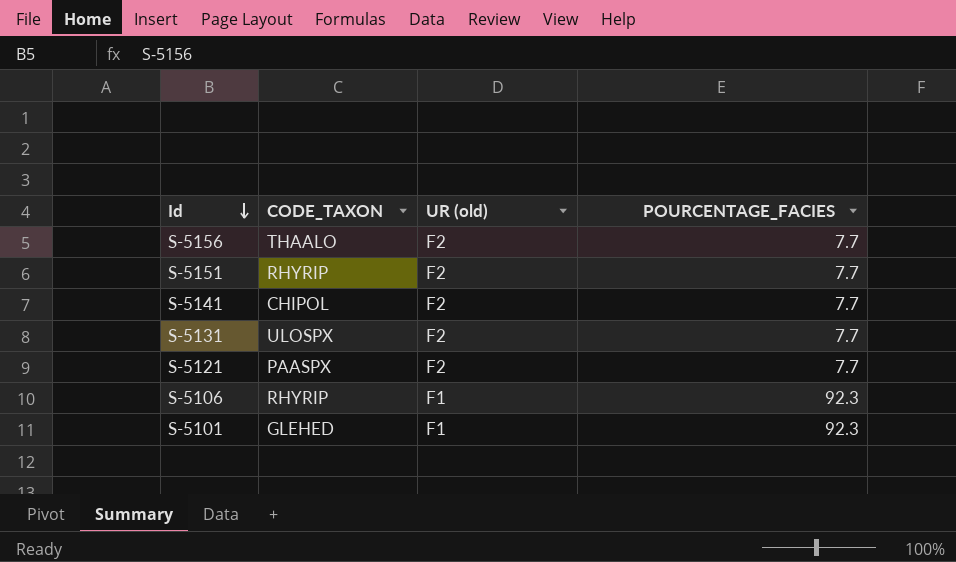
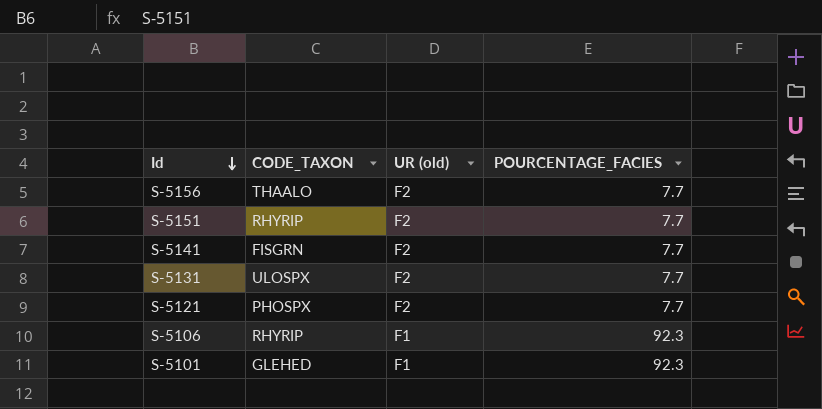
S-5141 | CODE_TAXON: CHIPOL -> FISGRN
S-5121 | CODE_TAXON: PAASPX -> PHOSPX

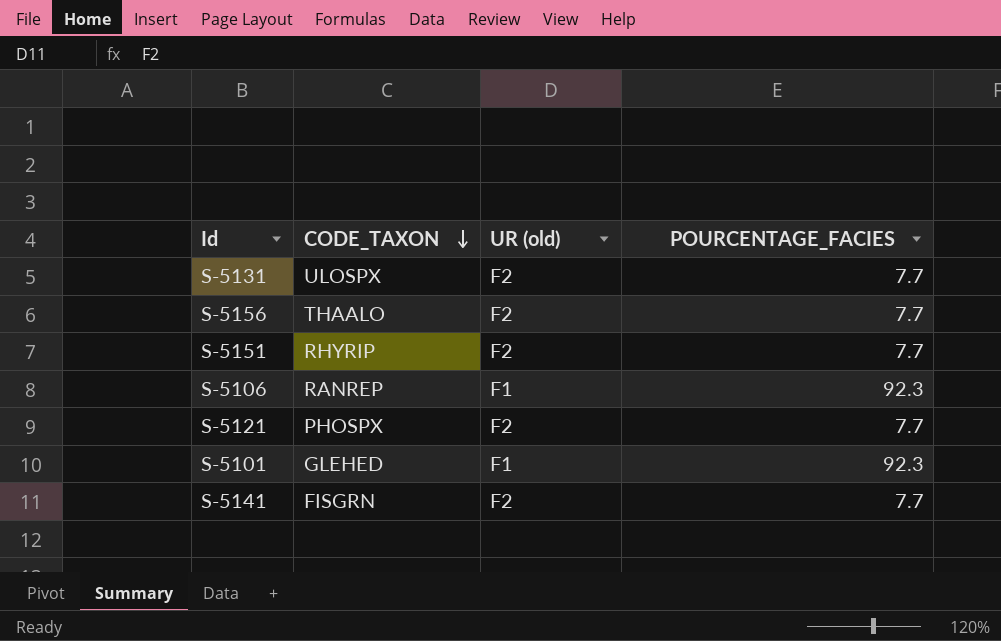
row order: Id descending -> CODE_TAXON descending
S-5106 | CODE_TAXON: RHYRIP -> RANREP

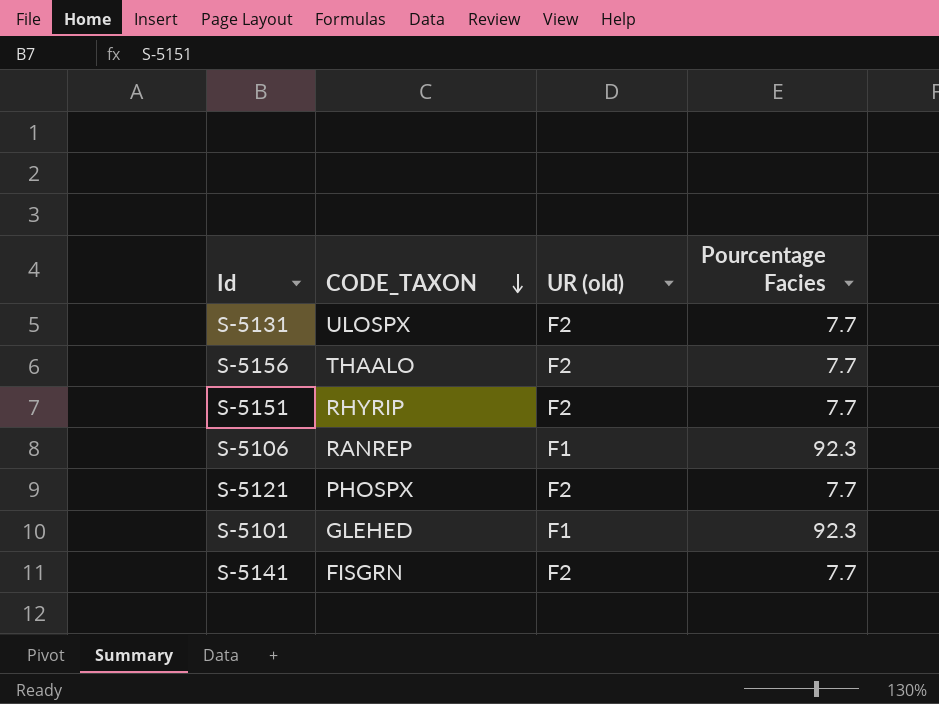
column name: POURCENTAGE_FACIES -> Pourcentage Facies

